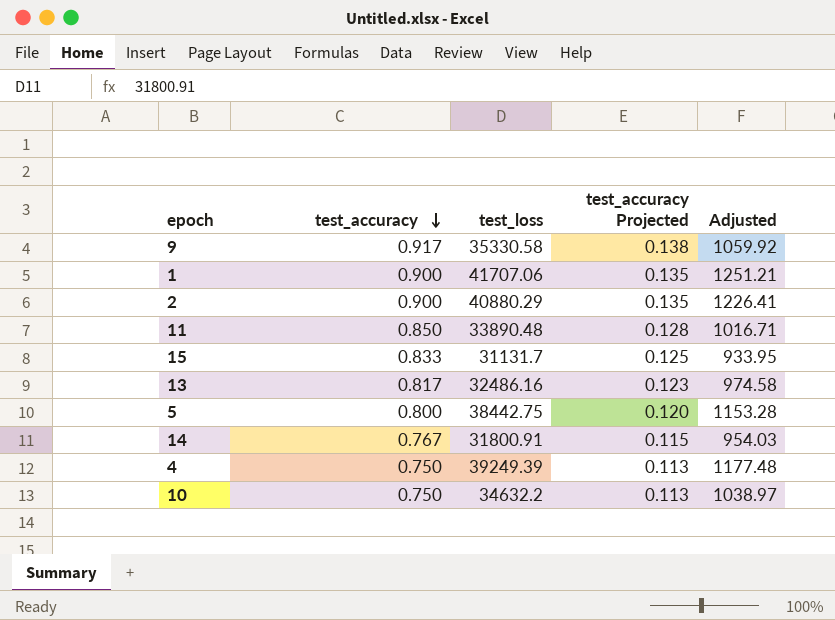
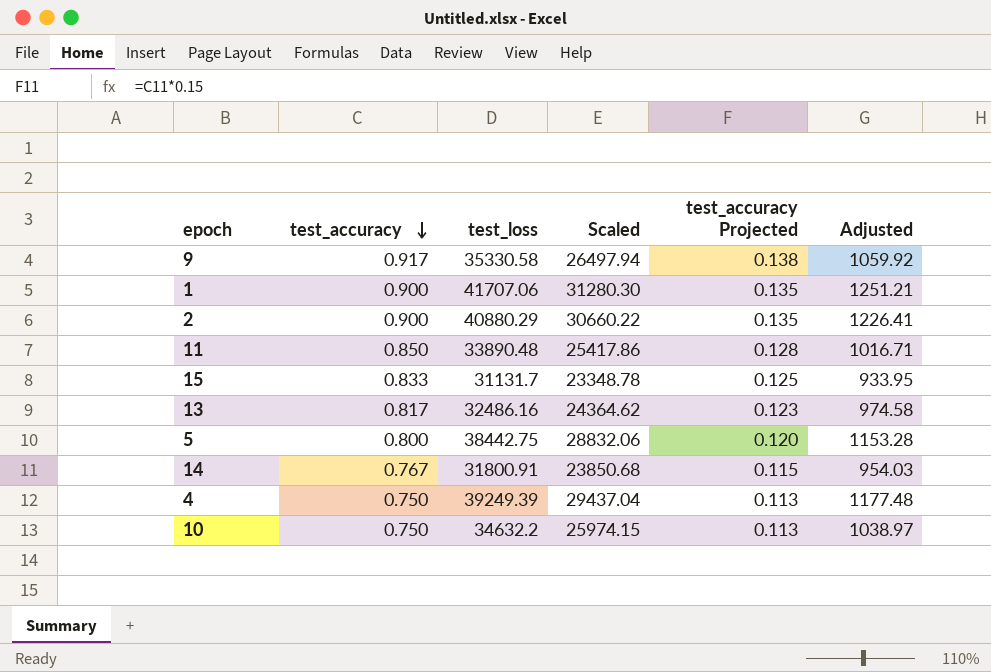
column Scaled | formula: none -> [test_loss] * 0.75

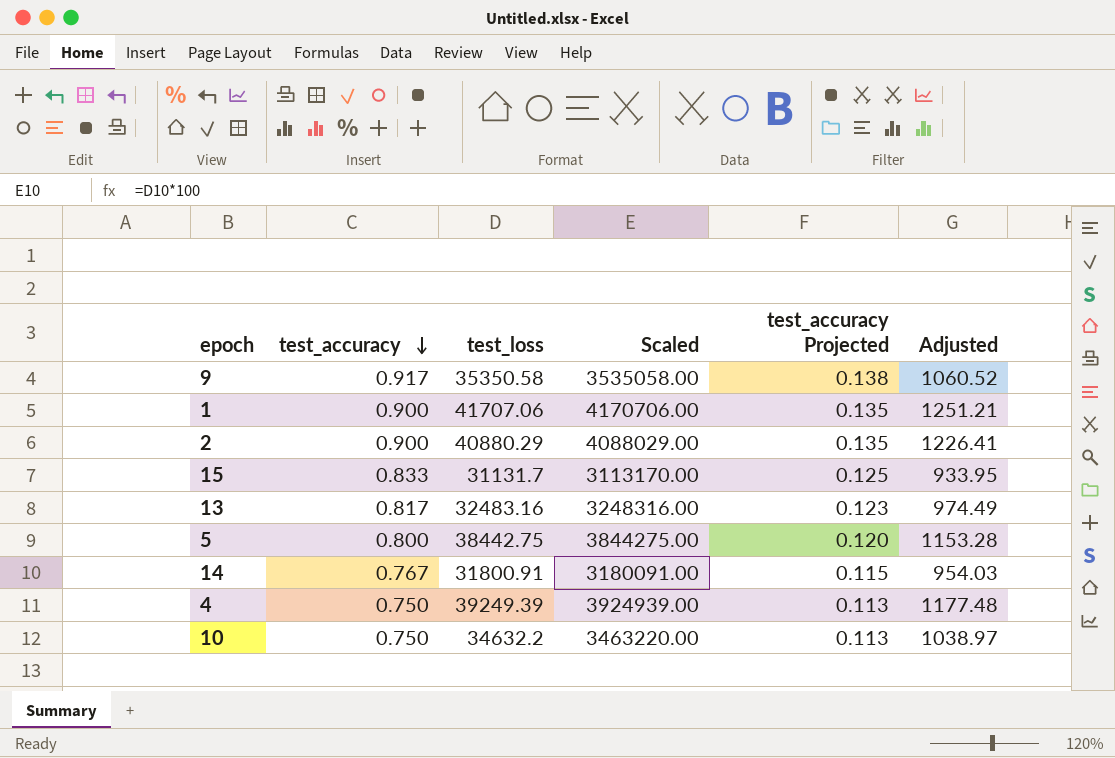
column Scaled | formula: [test_loss] * 0.75 -> [test_loss] * 100
row 11: 0.850 | 33890.48 | 25417.86 | 0.128 | 1016.71 -> none
9 | test_loss: 35330.58 -> 35350.58
9 | Adjusted: 1059.92 -> 1060.52
13 | test_loss: 32486.16 -> 32483.16
13 | Adjusted: 974.58 -> 974.49

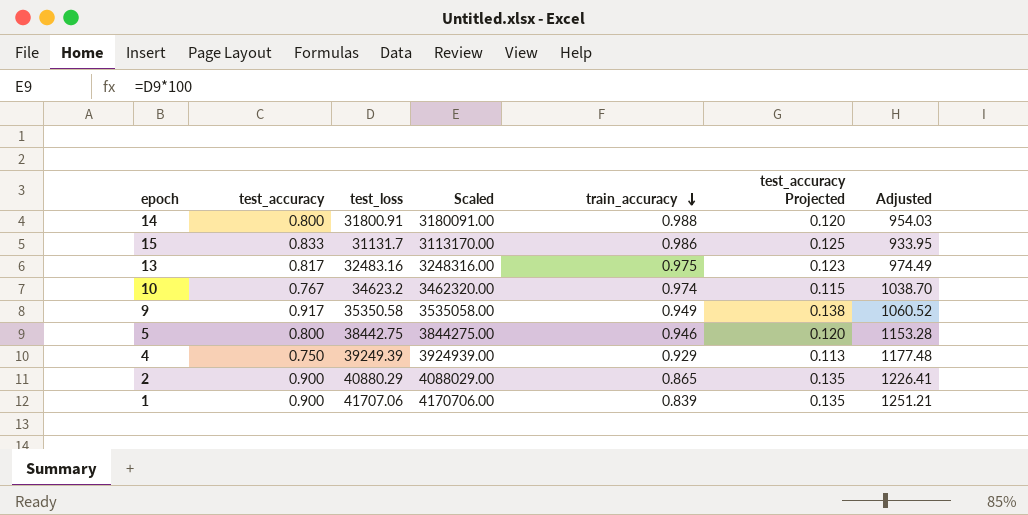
row order: test_accuracy descending -> train_accuracy descending
column train_accuracy | position: none -> 5
14 | test_accuracy: 0.767 -> 0.800
14 | test_accuracy Projected: 0.115 -> 0.120
10 | test_accuracy: 0.750 -> 0.767
10 | test_loss: 34632.2 -> 34623.2
10 | Scaled: 3463220.00 -> 3462320.00
10 | test_accuracy Projected: 0.113 -> 0.115
10 | Adjusted: 1038.97 -> 1038.70

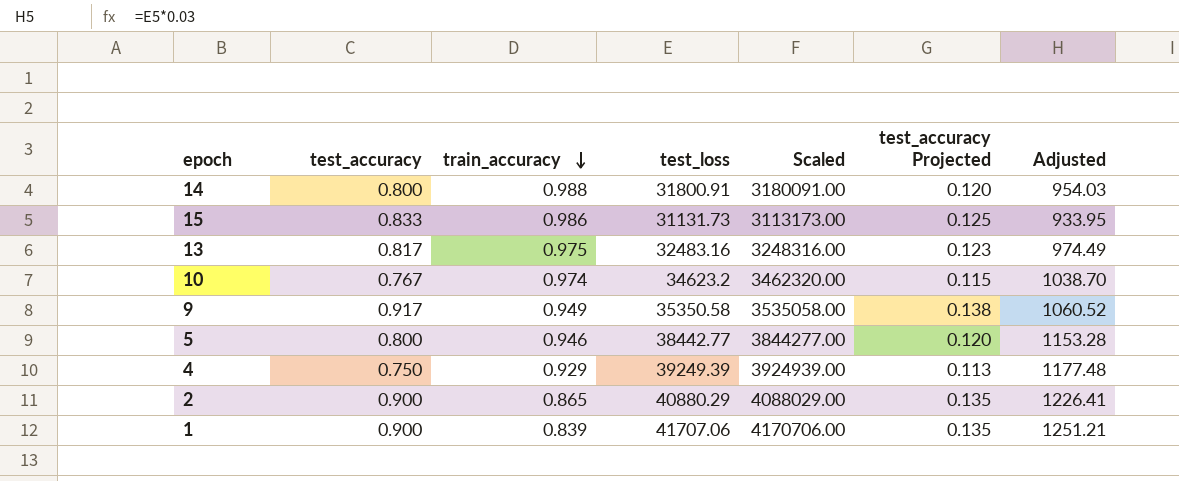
column train_accuracy | position: 5 -> 3
15 | test_loss: 31131.7 -> 31131.73
15 | Scaled: 3113170.00 -> 3113173.00
5 | test_loss: 38442.75 -> 38442.77
5 | Scaled: 3844275.00 -> 3844277.00

